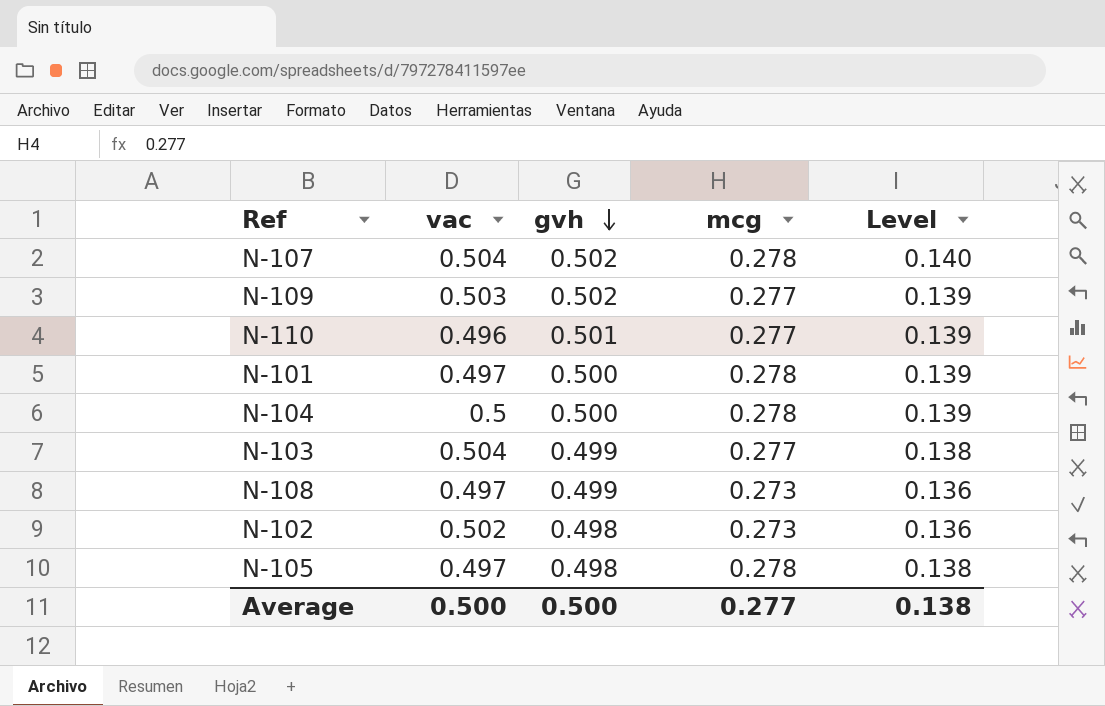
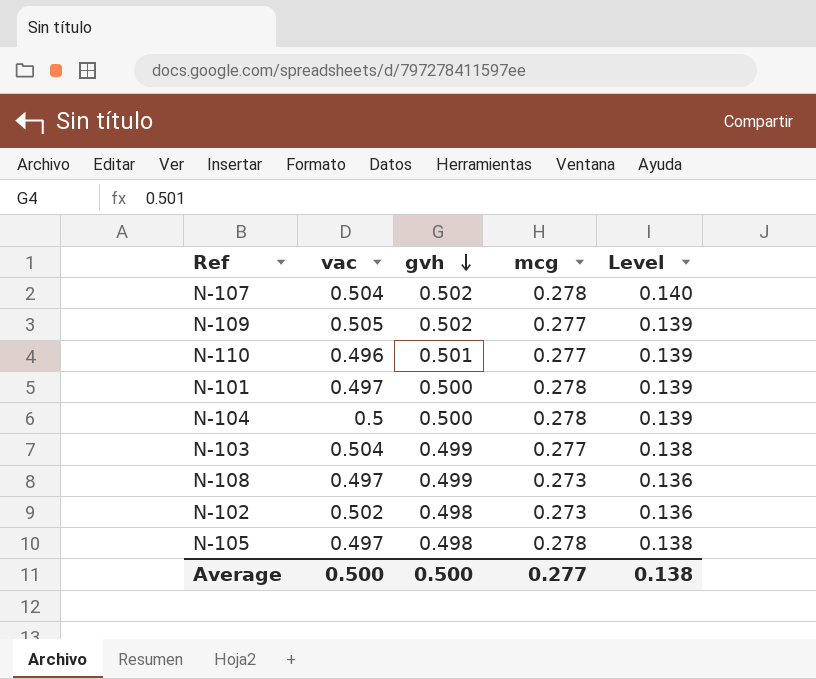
N-109 | vac: 0.503 -> 0.505

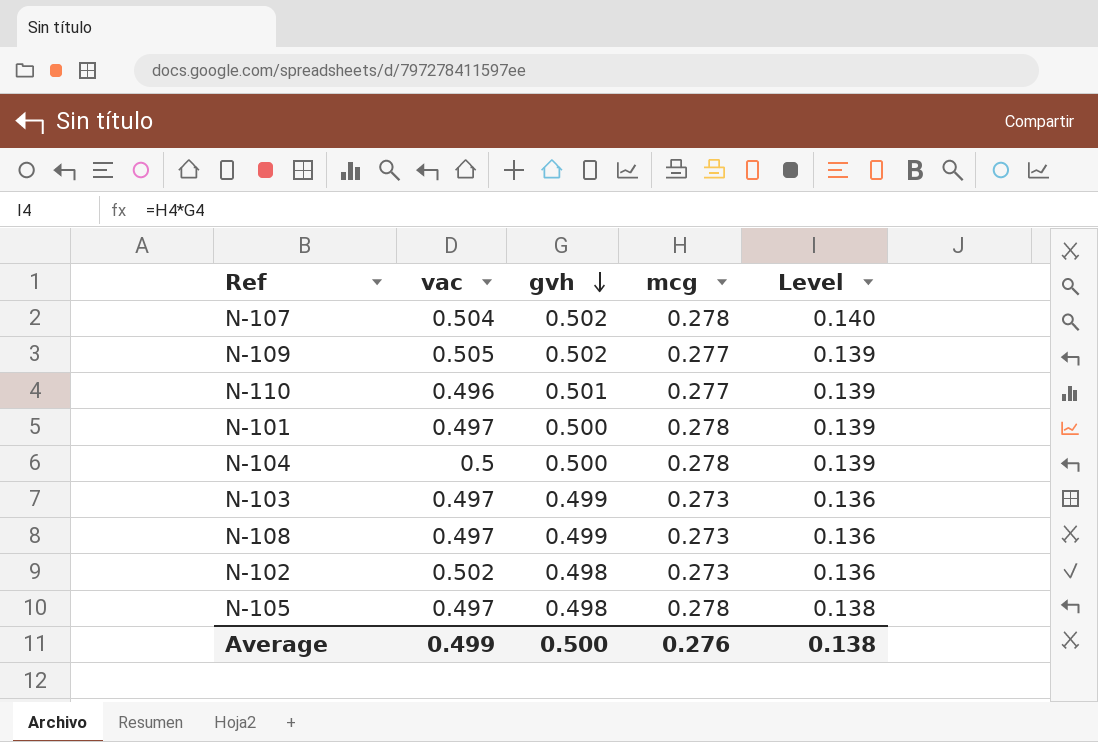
N-103 | vac: 0.504 -> 0.497
N-103 | mcg: 0.277 -> 0.273
N-103 | Level: 0.138 -> 0.136
Average | vac: 0.500 -> 0.499
Average | mcg: 0.277 -> 0.276

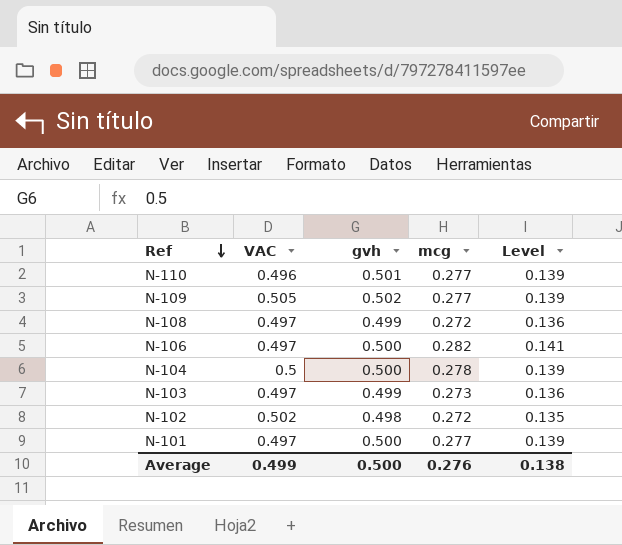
row order: gvh descending -> Ref descending
column name: vac -> VAC
row N-107: 0.504 | 0.502 | 0.278 | 0.140 -> none
row N-105: 0.497 | 0.498 | 0.278 | 0.138 -> none
N-108 | mcg: 0.273 -> 0.272
row N-106: none -> 0.497 | 0.500 | 0.282 | 0.141
N-102 | mcg: 0.273 -> 0.272
N-102 | Level: 0.136 -> 0.135
N-101 | mcg: 0.278 -> 0.277

